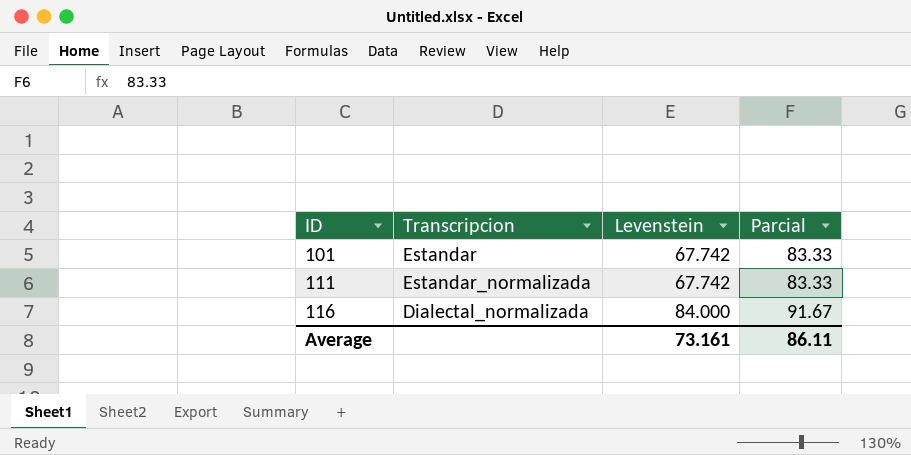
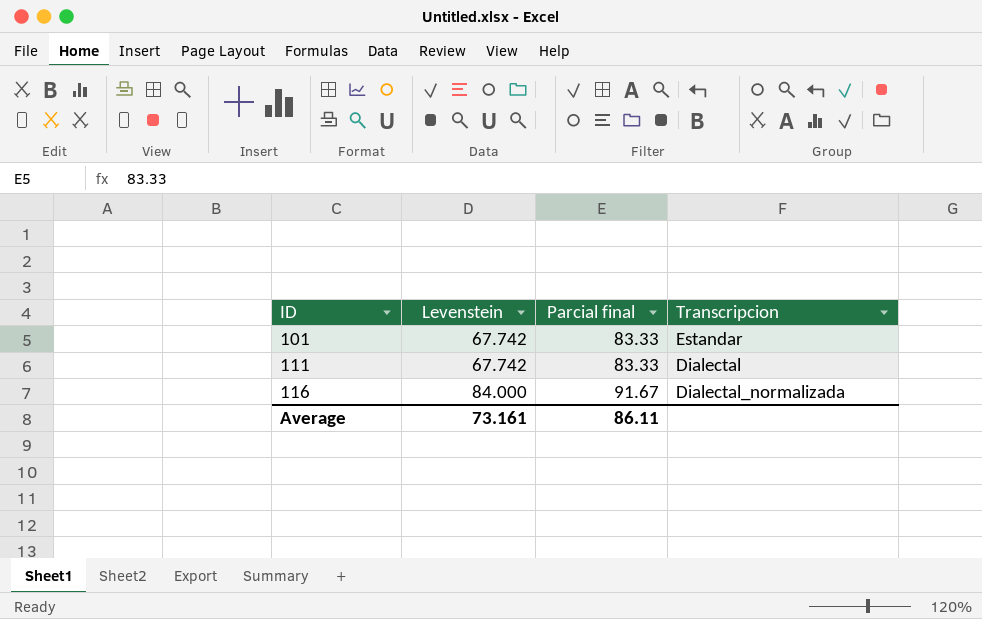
column name: Parcial -> Parcial final
column Transcripcion | position: 2 -> 4
111 | Transcripcion: Estandar_normalizada -> Dialectal

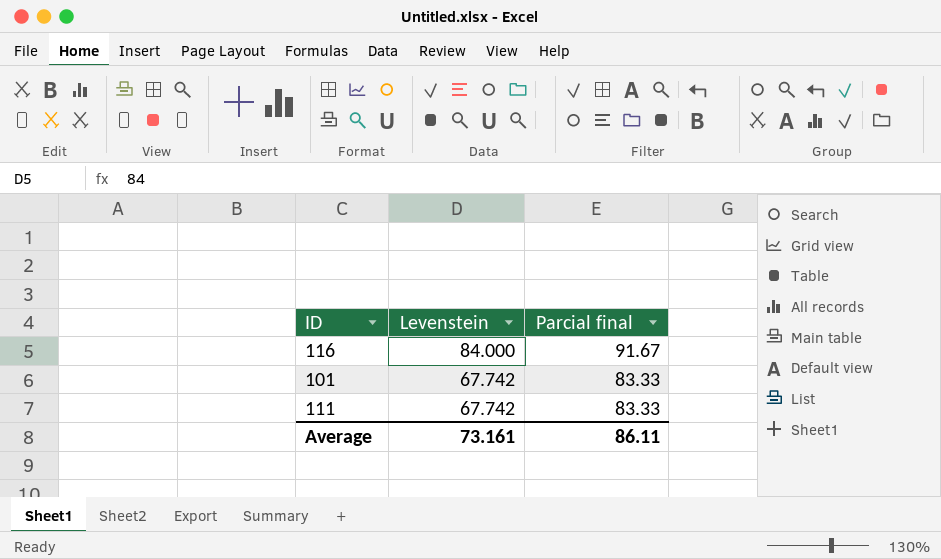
row order: ID ascending -> Levenstein descending
column Transcripcion | position: 4 -> none

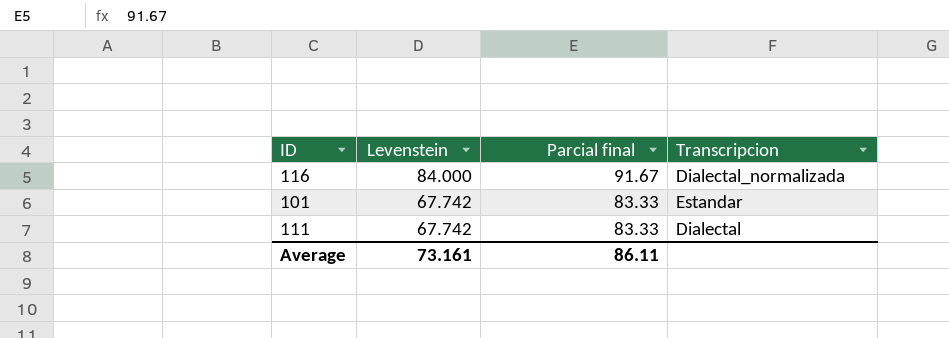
column Transcripcion | position: none -> 4

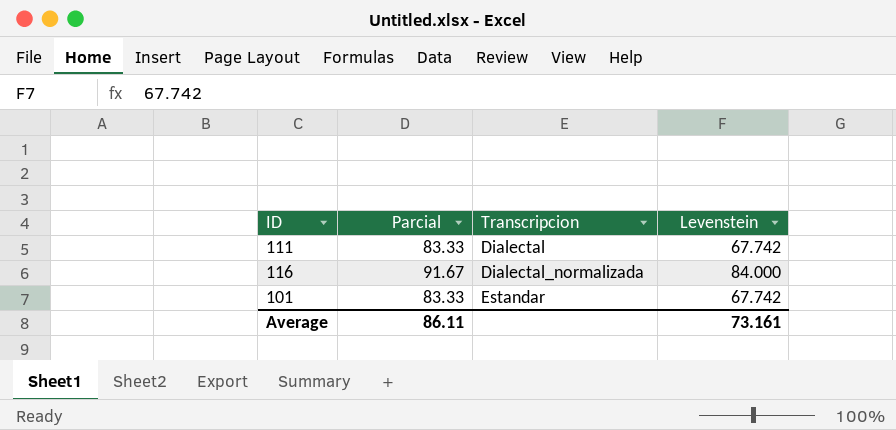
row order: Levenstein descending -> Transcripcion ascending
column name: Parcial final -> Parcial
column Levenstein | position: 2 -> 4

